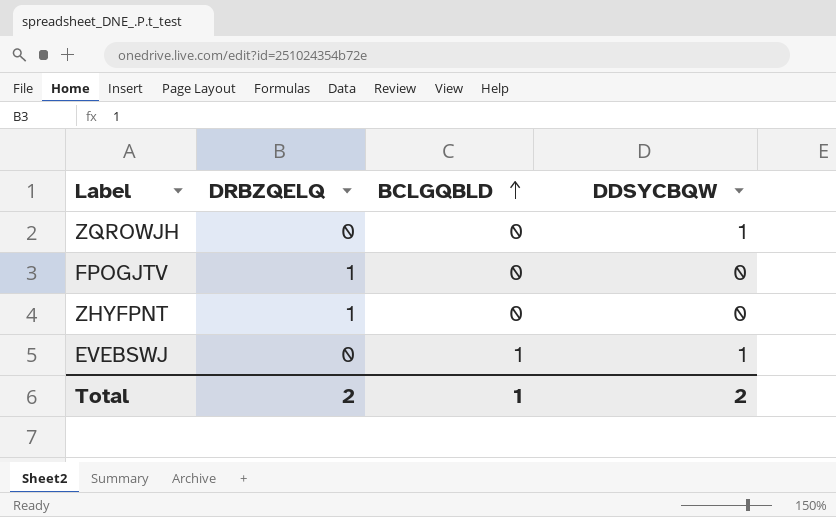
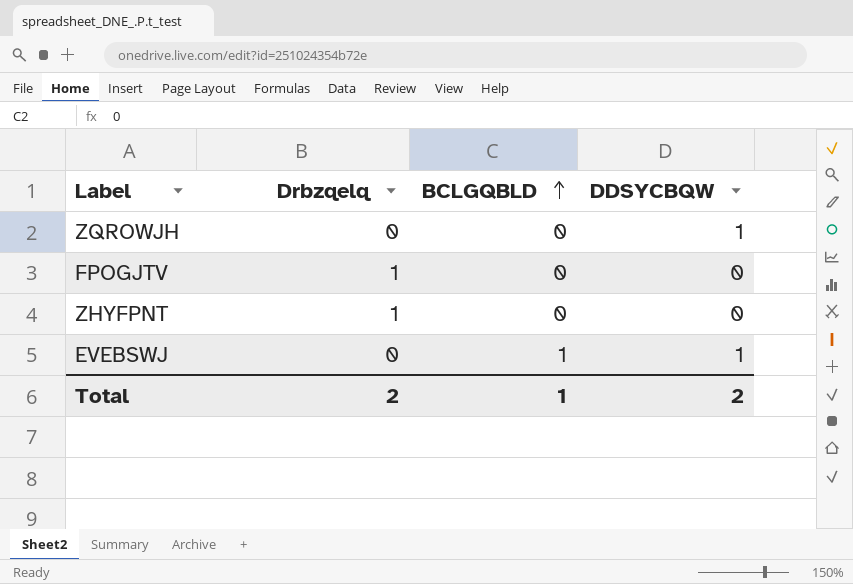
column name: DRBZQELQ -> Drbzqelq

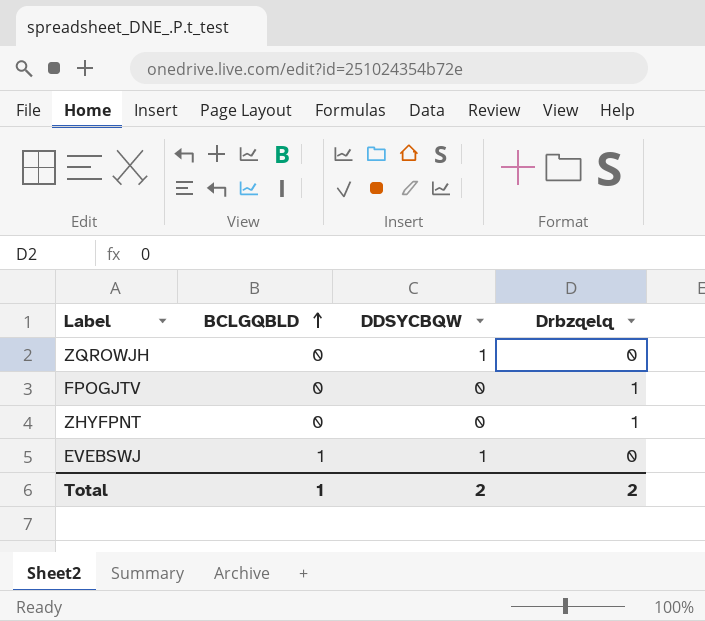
column Drbzqelq | position: 2 -> 4

